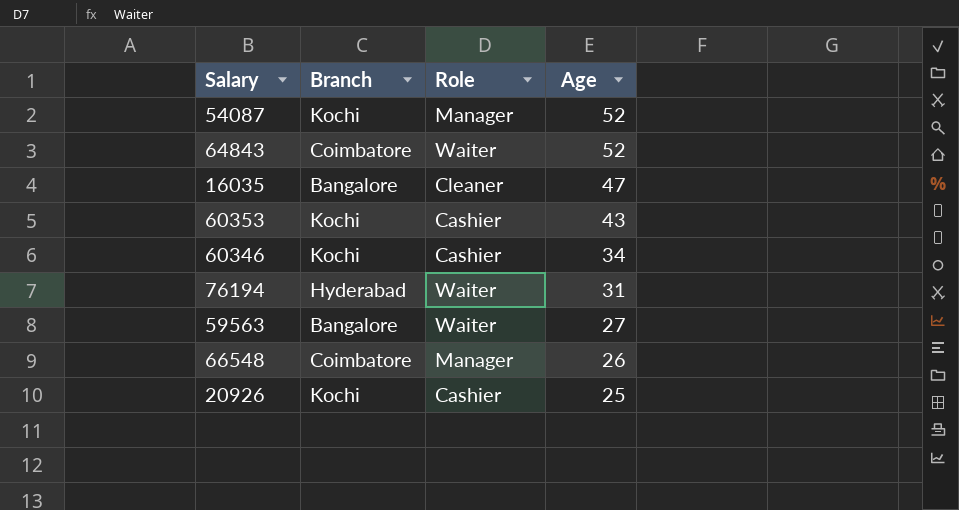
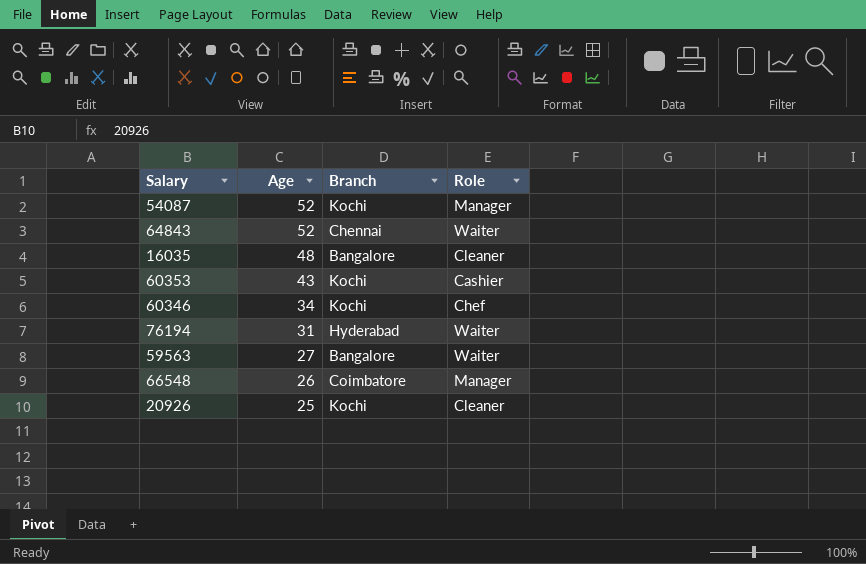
column Age | position: 4 -> 2
64843 | Branch: Coimbatore -> Chennai
16035 | Age: 47 -> 48
60346 | Role: Cashier -> Chef
20926 | Role: Cashier -> Cleaner

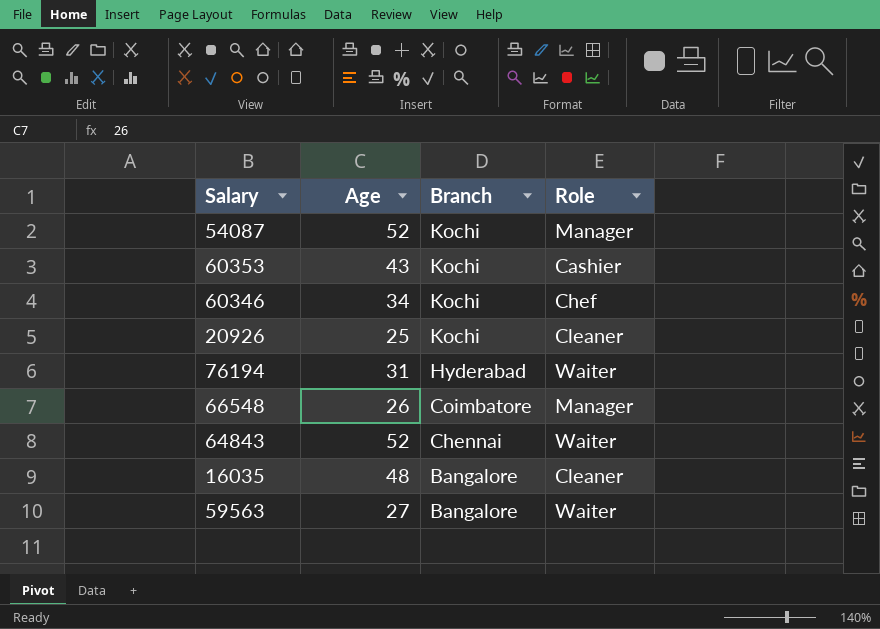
row order: Age descending -> Branch descending

